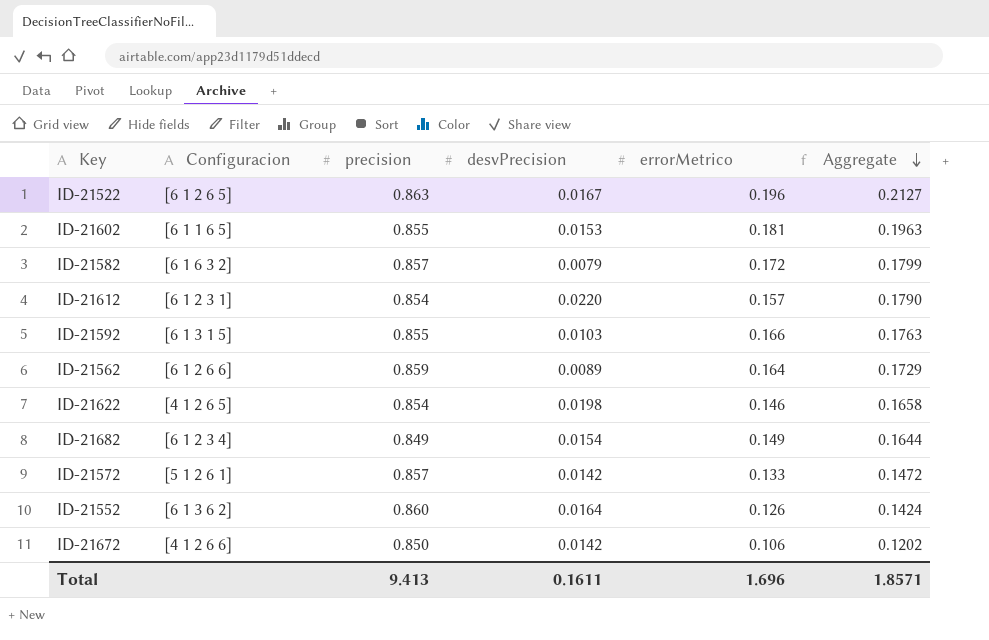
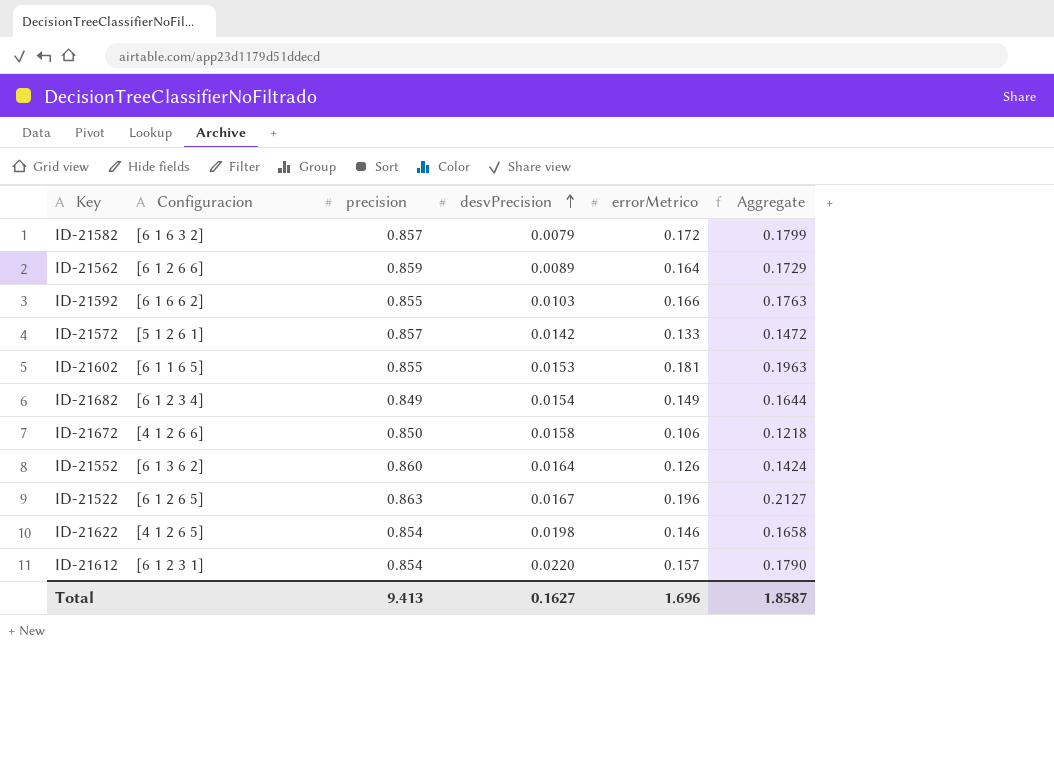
row order: Aggregate descending -> desvPrecision ascending
ID-21592 | Configuracion: [6 1 3 1 5] -> [6 1 6 6 2]
ID-21672 | desvPrecision: 0.0142 -> 0.0158
ID-21672 | Aggregate: 0.1202 -> 0.1218
Total | desvPrecision: 0.1611 -> 0.1627
Total | Aggregate: 1.8571 -> 1.8587

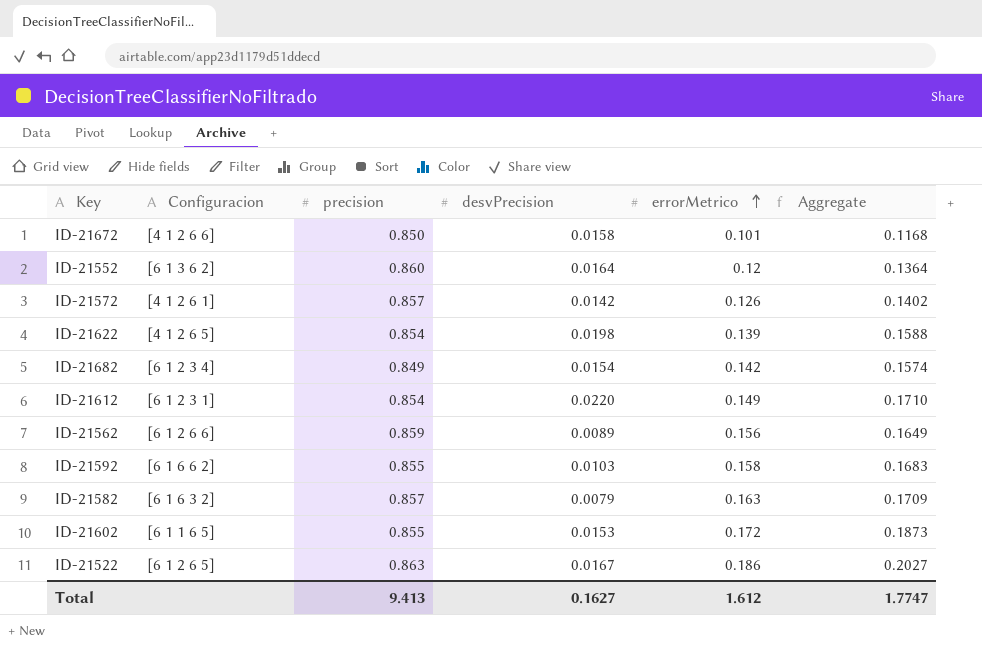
row order: desvPrecision ascending -> errorMetrico ascending
ID-21672 | errorMetrico: 0.106 -> 0.101
ID-21672 | Aggregate: 0.1218 -> 0.1168
ID-21552 | errorMetrico: 0.126 -> 0.12
ID-21552 | Aggregate: 0.1424 -> 0.1364
ID-21572 | Configuracion: [5 1 2 6 1] -> [4 1 2 6 1]
ID-21572 | errorMetrico: 0.133 -> 0.126
ID-21572 | Aggregate: 0.1472 -> 0.1402
ID-21622 | errorMetrico: 0.146 -> 0.139
ID-21622 | Aggregate: 0.1658 -> 0.1588
ID-21682 | errorMetrico: 0.149 -> 0.142
ID-21682 | Aggregate: 0.1644 -> 0.1574
ID-21612 | errorMetrico: 0.157 -> 0.149
ID-21612 | Aggregate: 0.1790 -> 0.1710
ID-21562 | errorMetrico: 0.164 -> 0.156
ID-21562 | Aggregate: 0.1729 -> 0.1649
ID-21592 | errorMetrico: 0.166 -> 0.158
ID-21592 | Aggregate: 0.1763 -> 0.1683
ID-21582 | errorMetrico: 0.172 -> 0.163
ID-21582 | Aggregate: 0.1799 -> 0.1709
ID-21602 | errorMetrico: 0.181 -> 0.172
ID-21602 | Aggregate: 0.1963 -> 0.1873
ID-21522 | errorMetrico: 0.196 -> 0.186
ID-21522 | Aggregate: 0.2127 -> 0.2027
Total | errorMetrico: 1.696 -> 1.612
Total | Aggregate: 1.8587 -> 1.7747

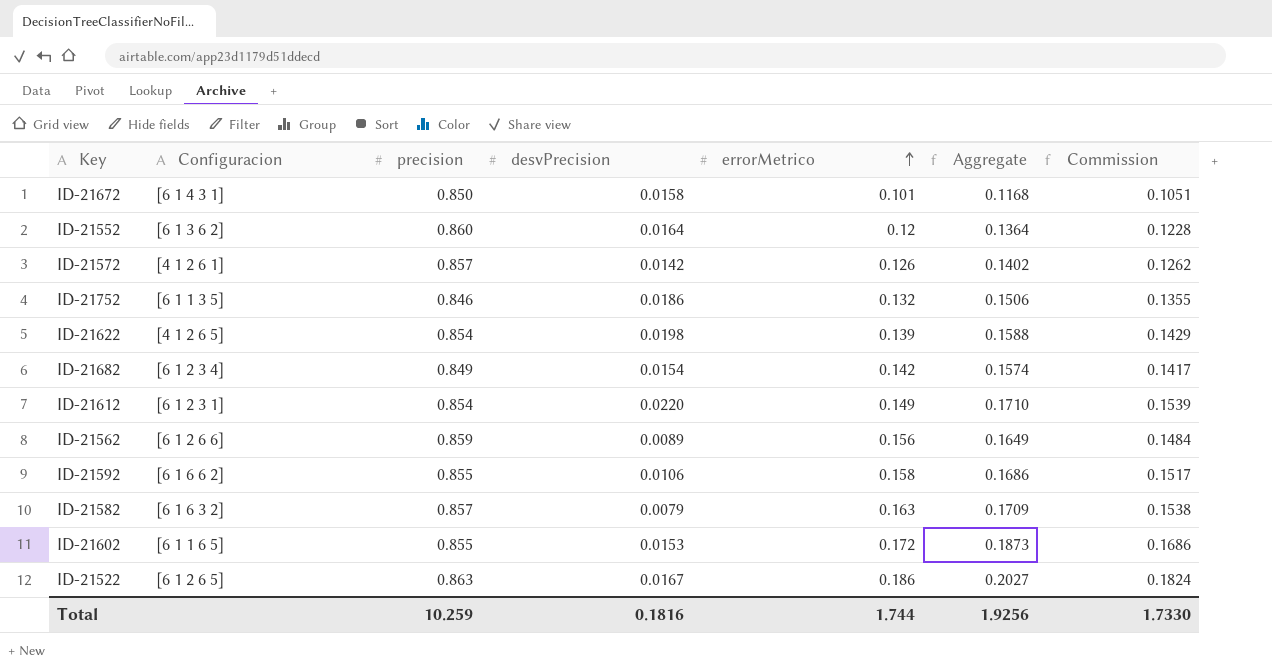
column Commission | formula: none -> [Aggregate] * 0.9
ID-21672 | Configuracion: [4 1 2 6 6] -> [6 1 4 3 1]
row ID-21752: none -> [6 1 1 3 5] | 0.846 | 0.0186 | 0.132 | 0.1506 | 0.1355
ID-21592 | desvPrecision: 0.0103 -> 0.0106
ID-21592 | Aggregate: 0.1683 -> 0.1686
Total | precision: 9.413 -> 10.259
Total | desvPrecision: 0.1627 -> 0.1816
Total | errorMetrico: 1.612 -> 1.744
Total | Aggregate: 1.7747 -> 1.9256

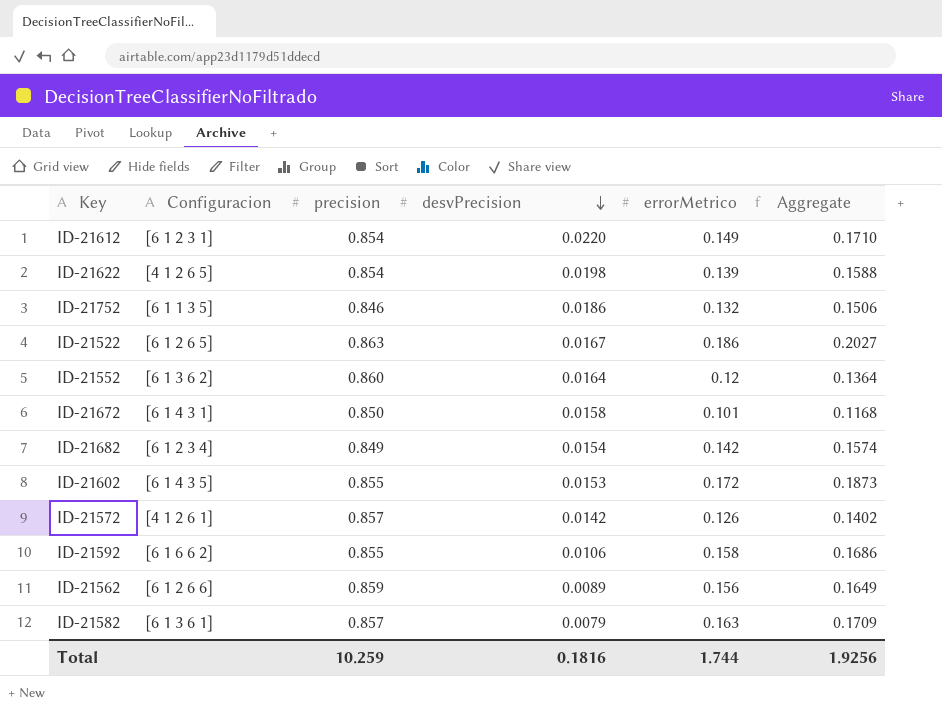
row order: errorMetrico ascending -> desvPrecision descending
column Commission | formula: [Aggregate] * 0.9 -> none
ID-21602 | Configuracion: [6 1 1 6 5] -> [6 1 4 3 5]
ID-21582 | Configuracion: [6 1 6 3 2] -> [6 1 3 6 1]

